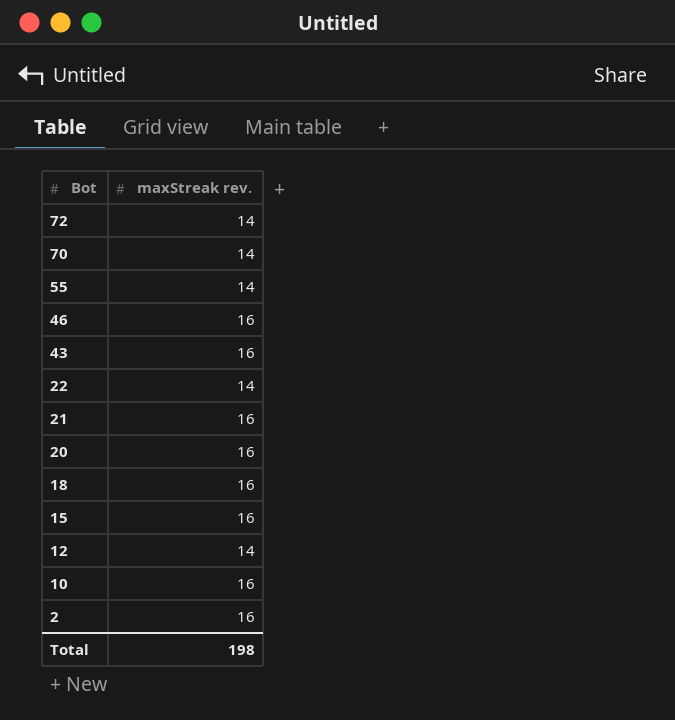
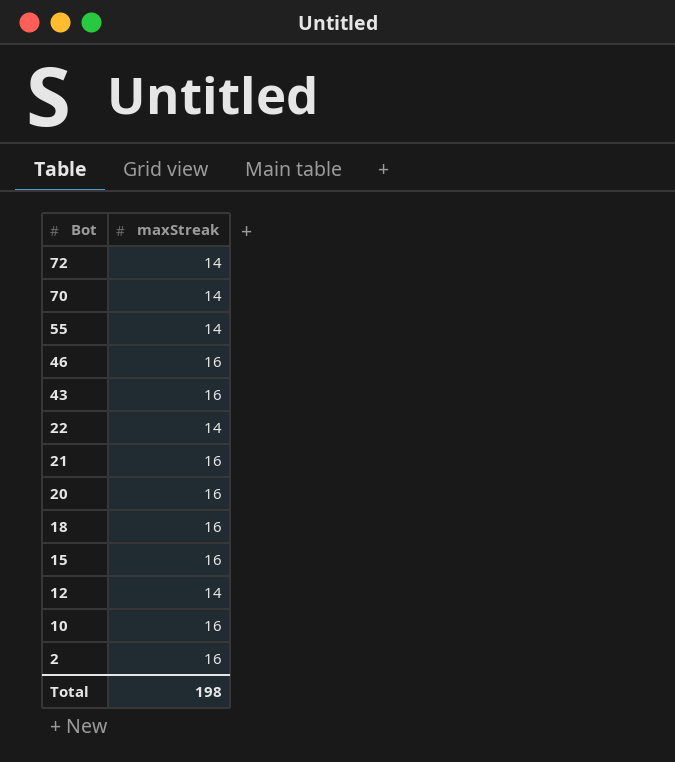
column name: maxStreak rev. -> maxStreak

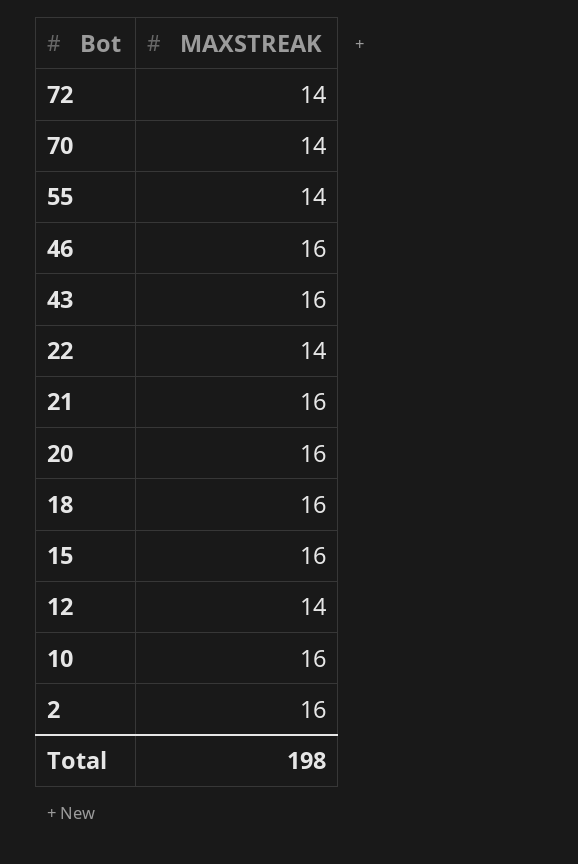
column name: maxStreak -> MAXSTREAK

